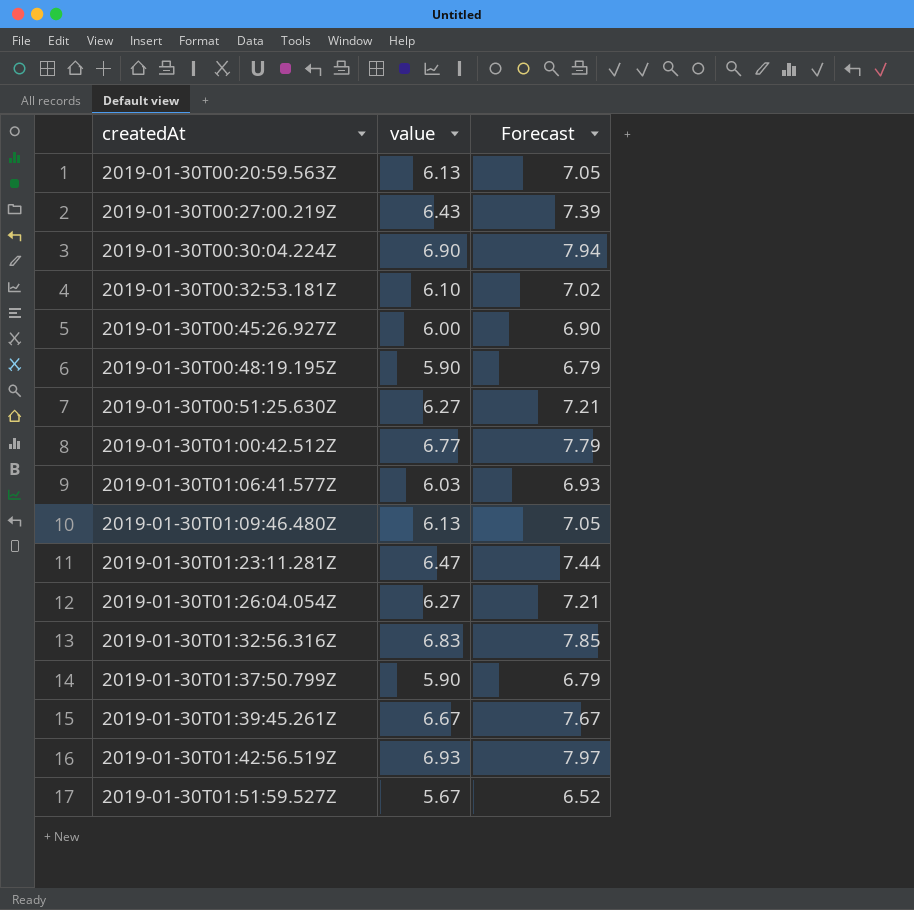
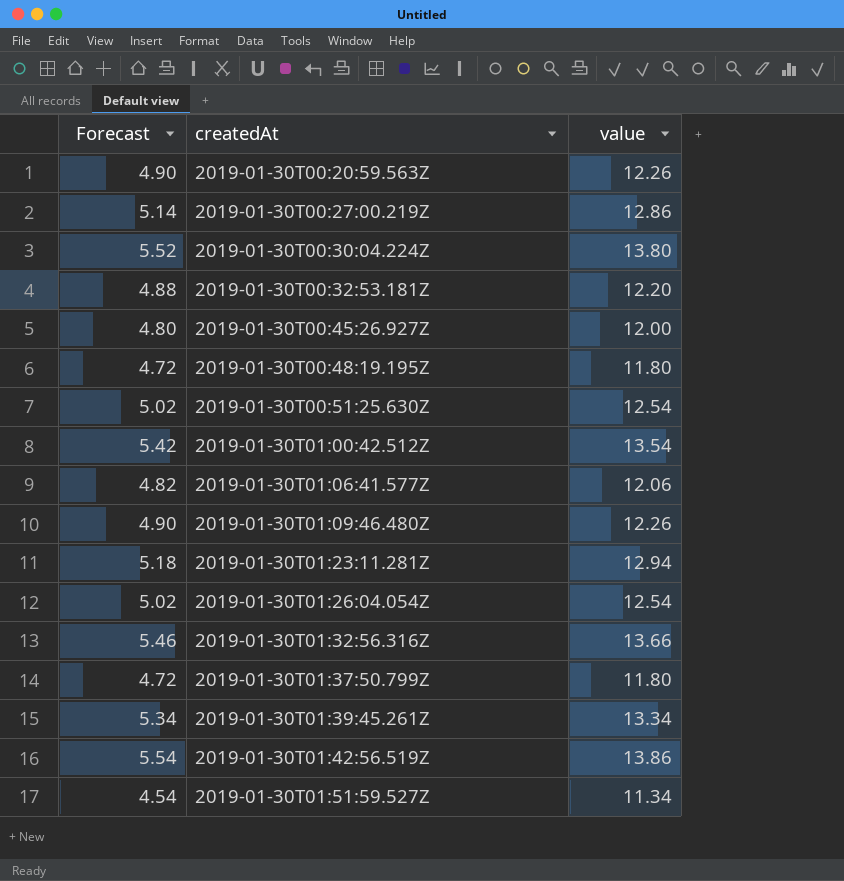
column Forecast | formula: [value] * 1.15 -> [value] * 0.4
column Forecast | position: 3 -> 1
2019-01-30T00:20:59.563Z | value: 6.13 -> 12.26
2019-01-30T00:27:00.219Z | value: 6.43 -> 12.86
2019-01-30T00:30:04.224Z | value: 6.90 -> 13.80
2019-01-30T00:32:53.181Z | value: 6.10 -> 12.20
2019-01-30T00:45:26.927Z | value: 6.00 -> 12.00
2019-01-30T00:48:19.195Z | value: 5.90 -> 11.80
2019-01-30T00:51:25.630Z | value: 6.27 -> 12.54
2019-01-30T01:00:42.512Z | value: 6.77 -> 13.54
2019-01-30T01:06:41.577Z | value: 6.03 -> 12.06
2019-01-30T01:09:46.480Z | value: 6.13 -> 12.26
2019-01-30T01:23:11.281Z | value: 6.47 -> 12.94
2019-01-30T01:26:04.054Z | value: 6.27 -> 12.54
2019-01-30T01:32:56.316Z | value: 6.83 -> 13.66
2019-01-30T01:37:50.799Z | value: 5.90 -> 11.80
2019-01-30T01:39:45.261Z | value: 6.67 -> 13.34
2019-01-30T01:42:56.519Z | value: 6.93 -> 13.86
2019-01-30T01:51:59.527Z | value: 5.67 -> 11.34

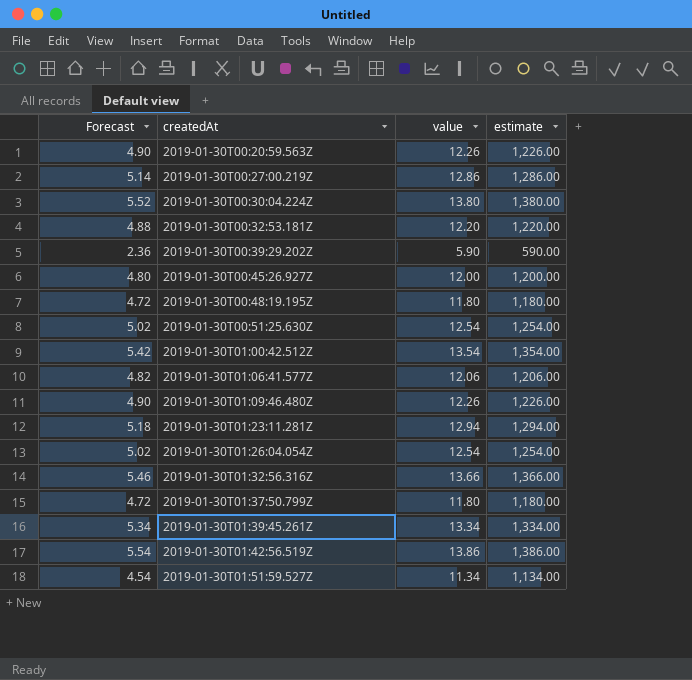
column estimate | formula: none -> [value] * 100
row 2019-01-30T00:39:29.202Z: none -> 2.36 | 5.90 | 590.00

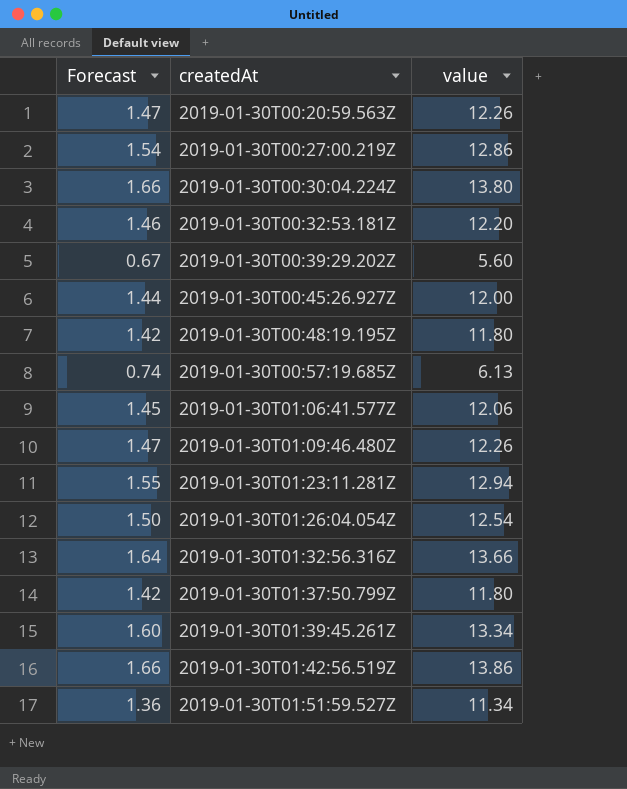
column estimate | formula: [value] * 100 -> none
column Forecast | formula: [value] * 0.4 -> [value] * 0.12
row 2019-01-30T00:51:25.630Z: 5.02 | 12.54 | 1,254.00 -> none
row 2019-01-30T01:00:42.512Z: 5.42 | 13.54 | 1,354.00 -> none
2019-01-30T00:39:29.202Z | value: 5.90 -> 5.60
row 2019-01-30T00:57:19.685Z: none -> 0.74 | 6.13

